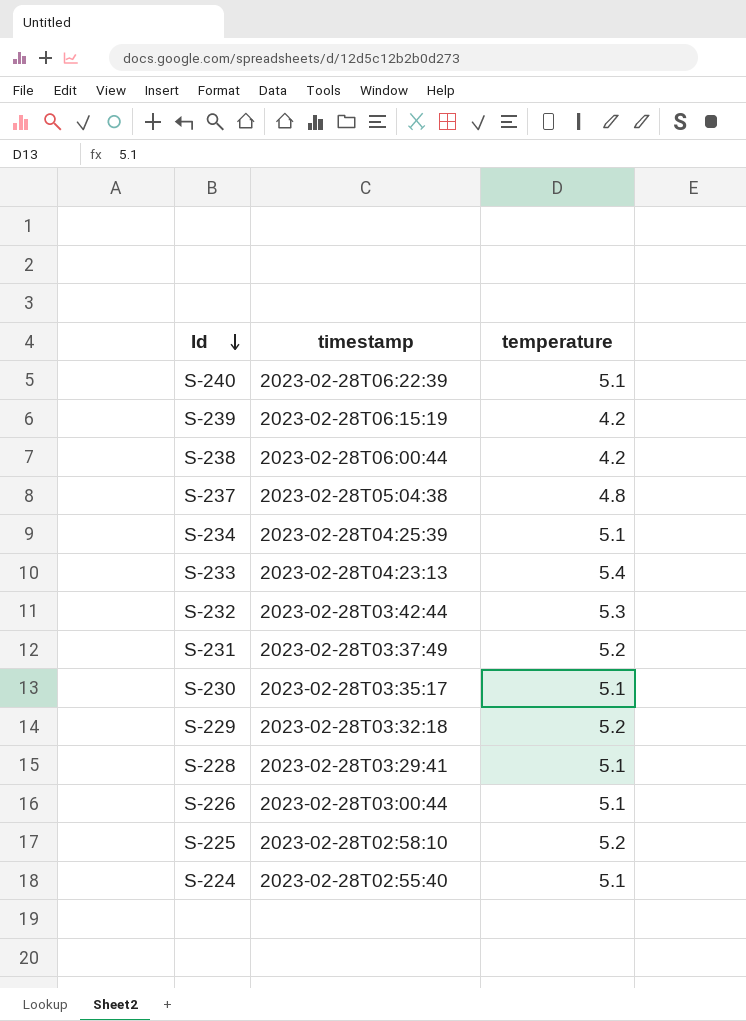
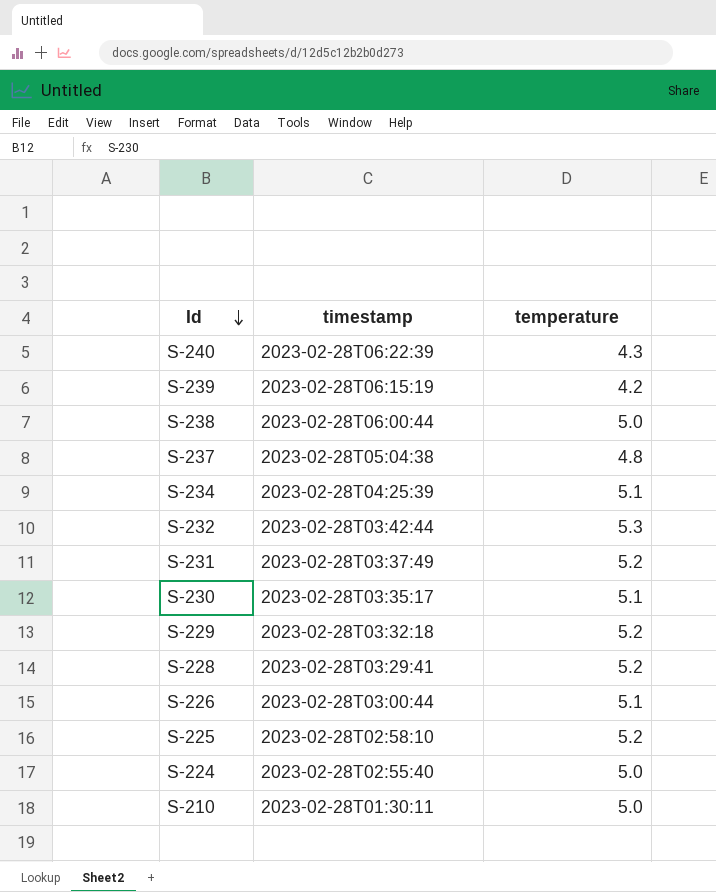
row S-233: 2023-02-28T04:23:13 | 5.4 -> none
S-240 | temperature: 5.1 -> 4.3
S-238 | temperature: 4.2 -> 5.0
S-228 | temperature: 5.1 -> 5.2
S-224 | temperature: 5.1 -> 5.0
row S-210: none -> 2023-02-28T01:30:11 | 5.0

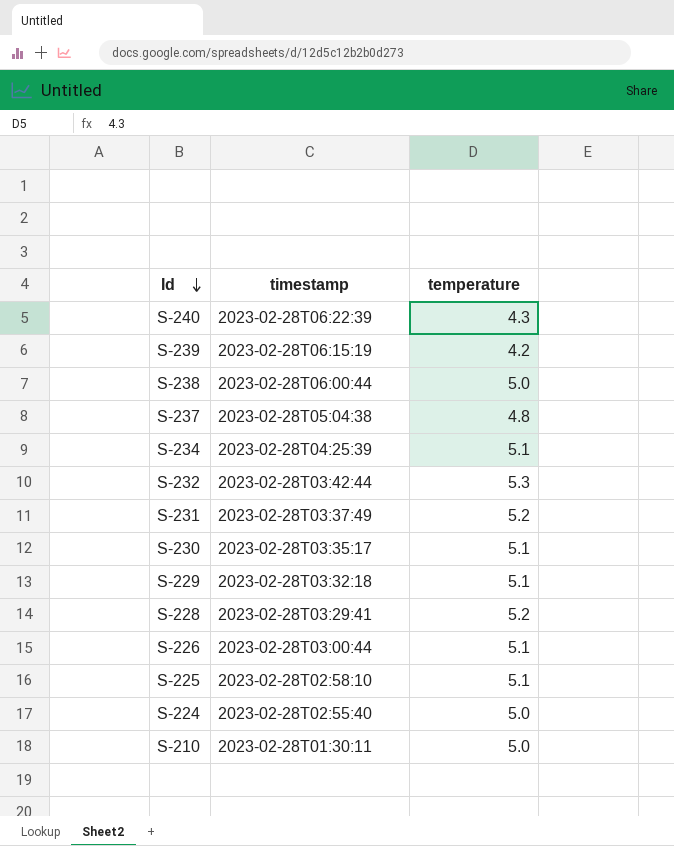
S-229 | temperature: 5.2 -> 5.1
S-225 | temperature: 5.2 -> 5.1

